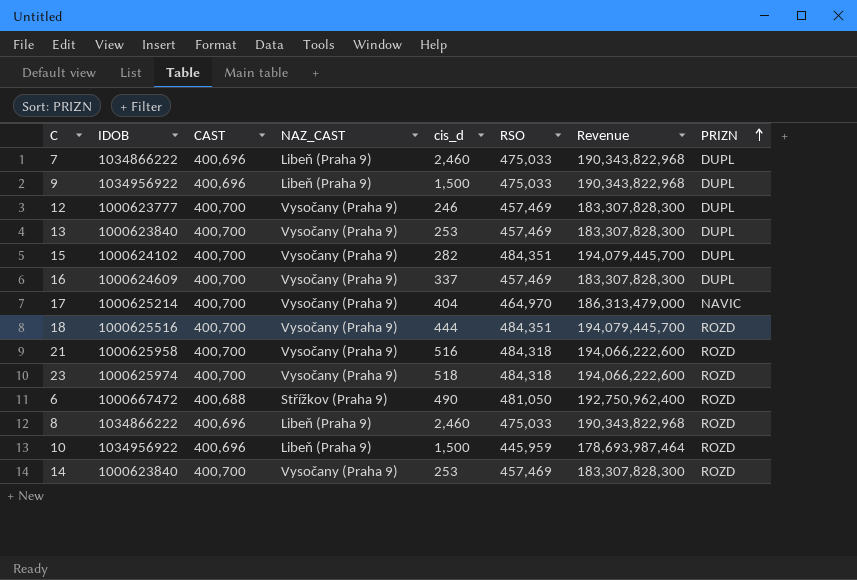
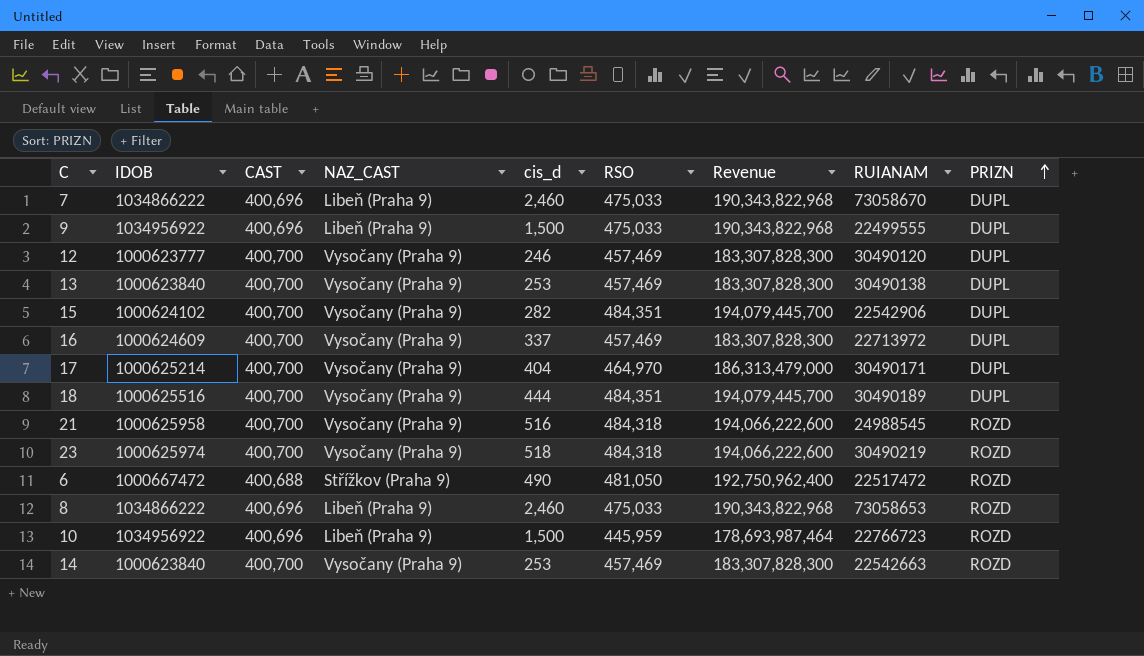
column RUIANAM | position: none -> 8
17 | PRIZN: NAVIC -> DUPL
18 | PRIZN: ROZD -> DUPL

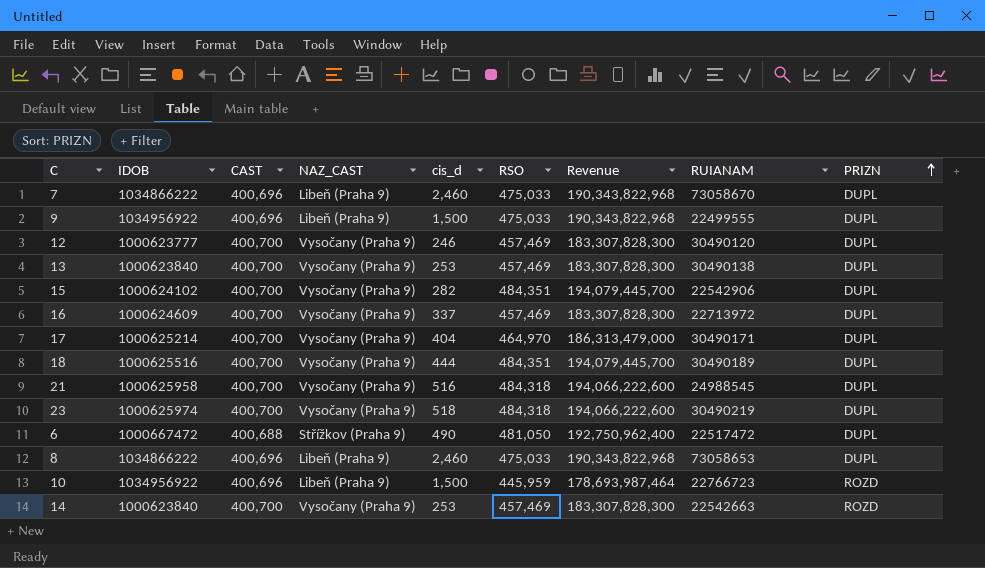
21 | PRIZN: ROZD -> DUPL
23 | PRIZN: ROZD -> DUPL
6 | PRIZN: ROZD -> DUPL
8 | PRIZN: ROZD -> DUPL

